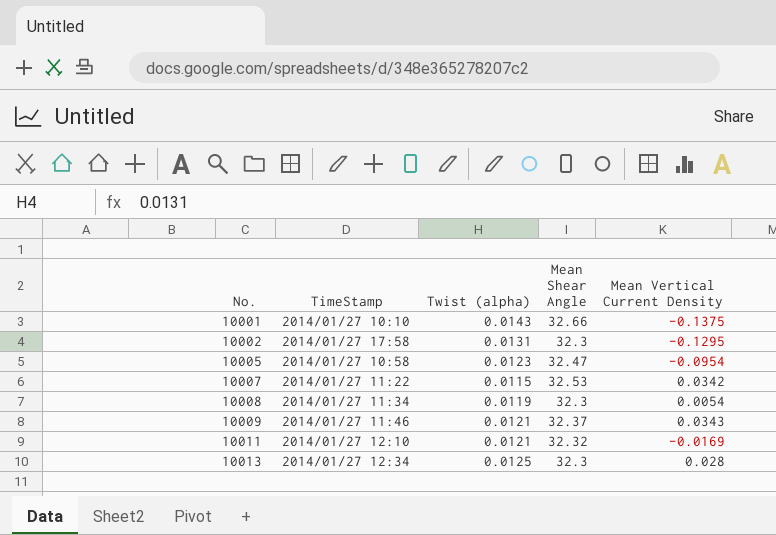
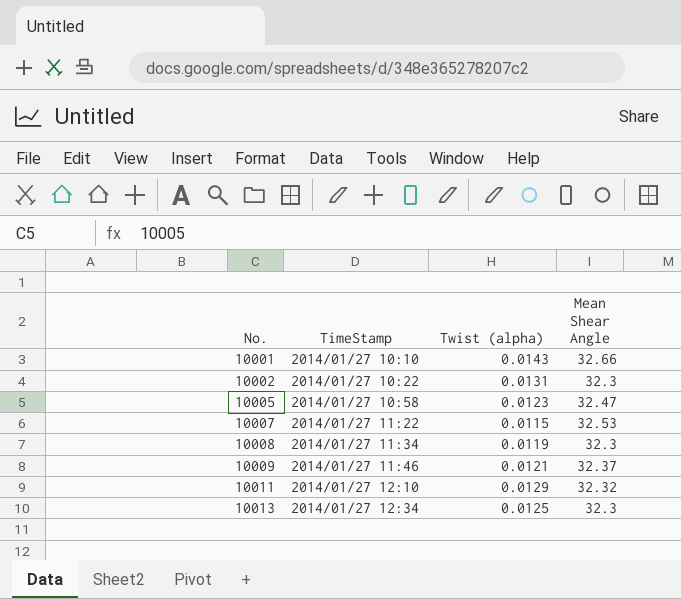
column Mean Vertical Current Density | position: 5 -> none
10002 | TimeStamp: 2014/01/27 17:58 -> 2014/01/27 10:22
10011 | Twist (alpha): 0.0121 -> 0.0129

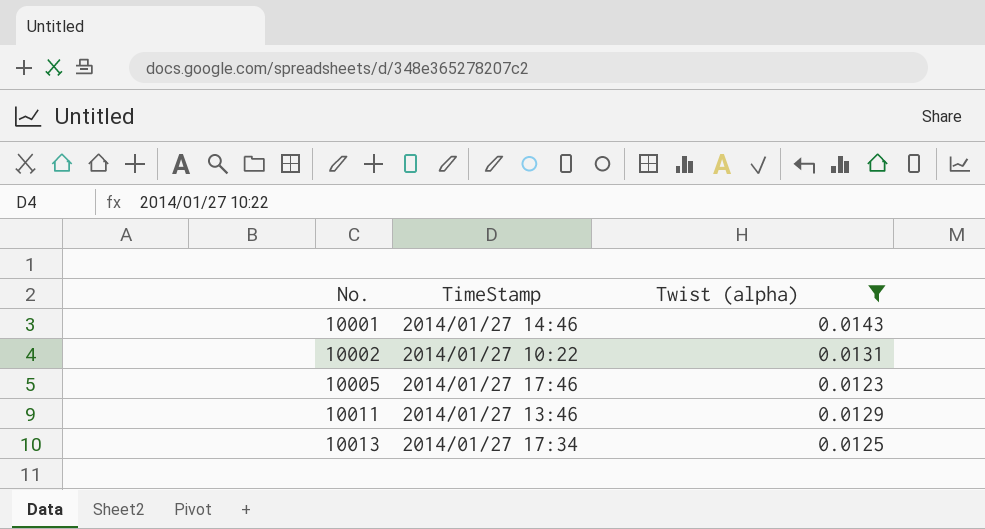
filter: none -> Twist (alpha) >= 0.0123
column Mean Shear Angle | position: 4 -> none
10001 | TimeStamp: 2014/01/27 10:10 -> 2014/01/27 14:46
10005 | TimeStamp: 2014/01/27 10:58 -> 2014/01/27 17:46
10011 | TimeStamp: 2014/01/27 12:10 -> 2014/01/27 13:46
10013 | TimeStamp: 2014/01/27 12:34 -> 2014/01/27 17:34

